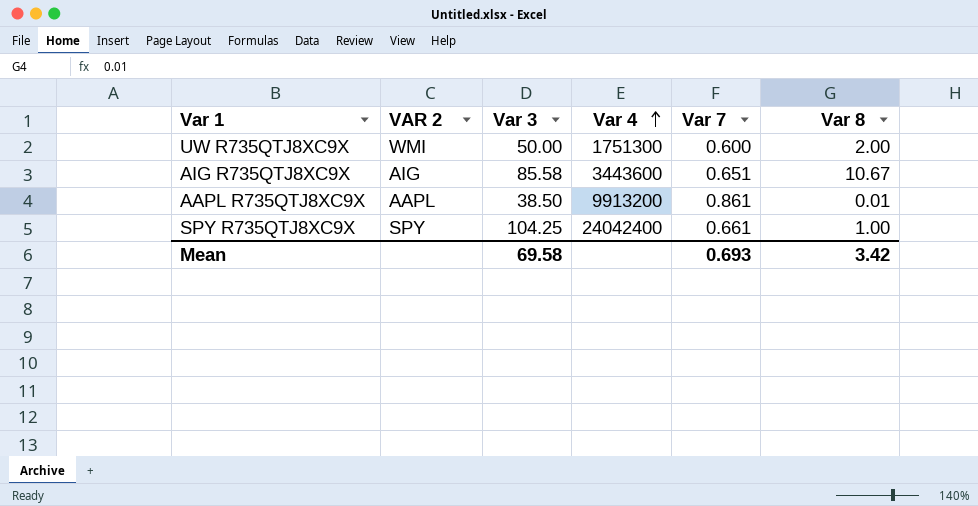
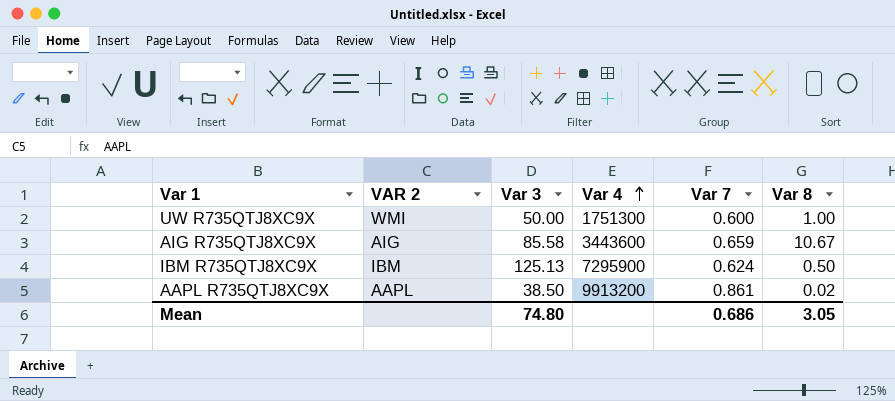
row SPY R735QTJ8XC9X: SPY | 104.25 | 24042400 | 0.661 | 1.00 -> none
UW R735QTJ8XC9X | Var 8: 2.00 -> 1.00
AIG R735QTJ8XC9X | Var 7: 0.651 -> 0.659
row IBM R735QTJ8XC9X: none -> IBM | 125.13 | 7295900 | 0.624 | 0.50
AAPL R735QTJ8XC9X | Var 8: 0.01 -> 0.02
Mean | Var 3: 69.58 -> 74.80
Mean | Var 7: 0.693 -> 0.686
Mean | Var 8: 3.42 -> 3.05

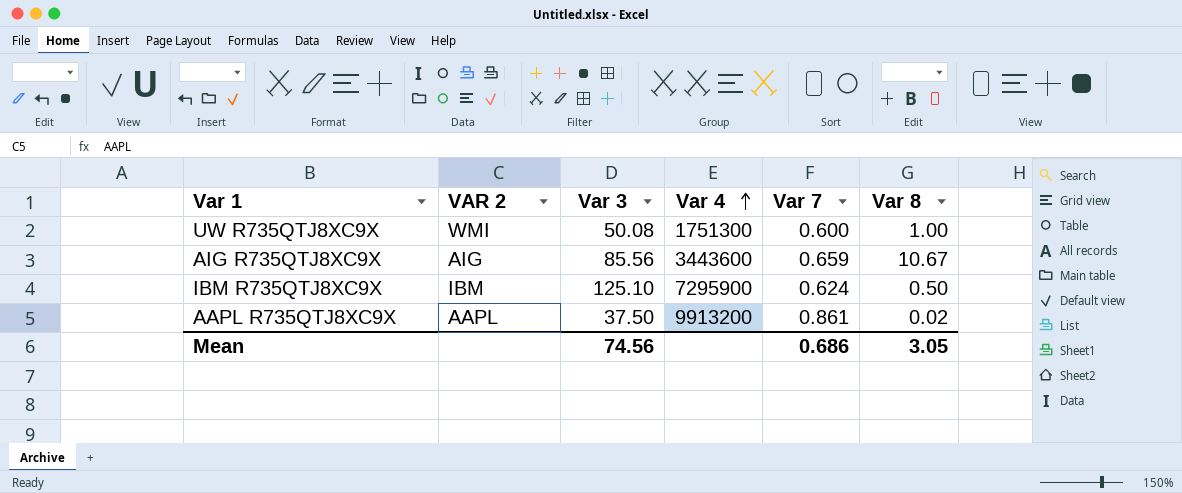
UW R735QTJ8XC9X | Var 3: 50.00 -> 50.08
AIG R735QTJ8XC9X | Var 3: 85.58 -> 85.56
IBM R735QTJ8XC9X | Var 3: 125.13 -> 125.10
AAPL R735QTJ8XC9X | Var 3: 38.50 -> 37.50
Mean | Var 3: 74.80 -> 74.56

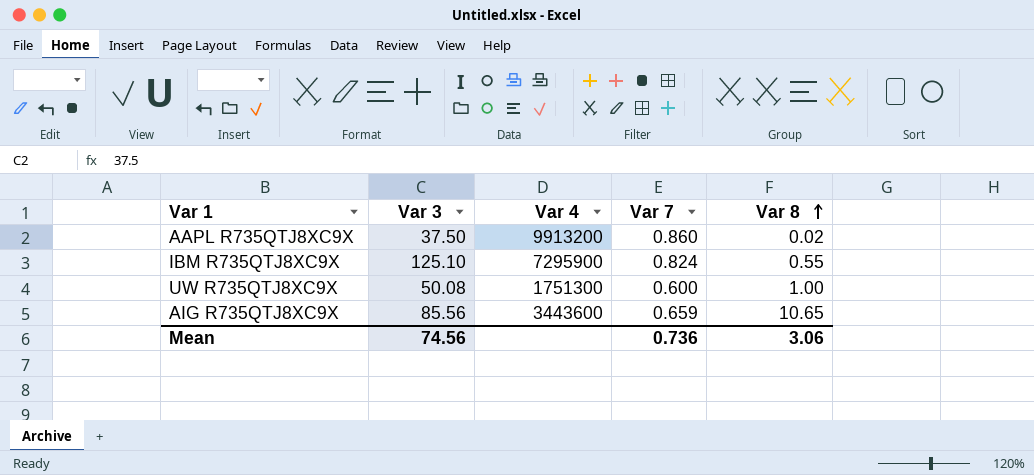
row order: Var 4 ascending -> Var 8 ascending
column VAR 2 | position: 2 -> none
AAPL R735QTJ8XC9X | Var 7: 0.861 -> 0.860
IBM R735QTJ8XC9X | Var 7: 0.624 -> 0.824
IBM R735QTJ8XC9X | Var 8: 0.50 -> 0.55
AIG R735QTJ8XC9X | Var 8: 10.67 -> 10.65
Mean | Var 7: 0.686 -> 0.736
Mean | Var 8: 3.05 -> 3.06

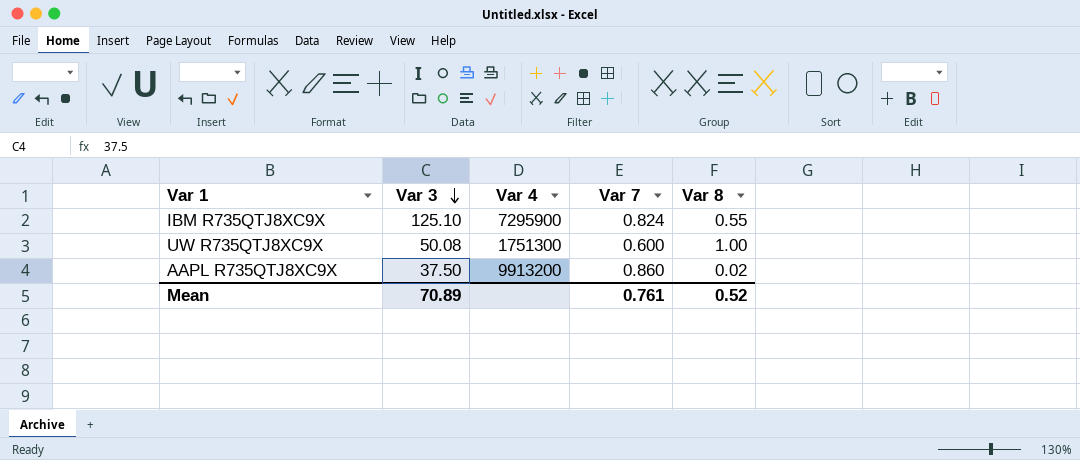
row order: Var 8 ascending -> Var 3 descending
row AIG R735QTJ8XC9X: 85.56 | 3443600 | 0.659 | 10.65 -> none
Mean | Var 3: 74.56 -> 70.89
Mean | Var 7: 0.736 -> 0.761
Mean | Var 8: 3.06 -> 0.52

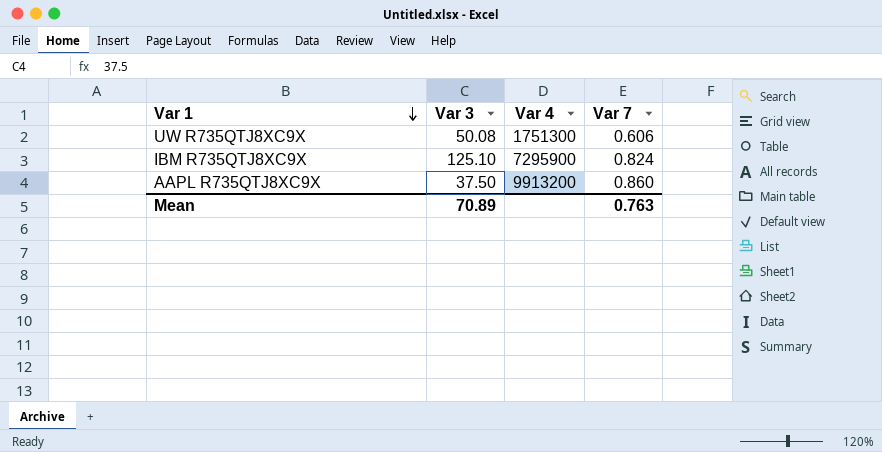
row order: Var 3 descending -> Var 1 descending
column Var 8 | position: 5 -> none
UW R735QTJ8XC9X | Var 7: 0.600 -> 0.606
Mean | Var 7: 0.761 -> 0.763

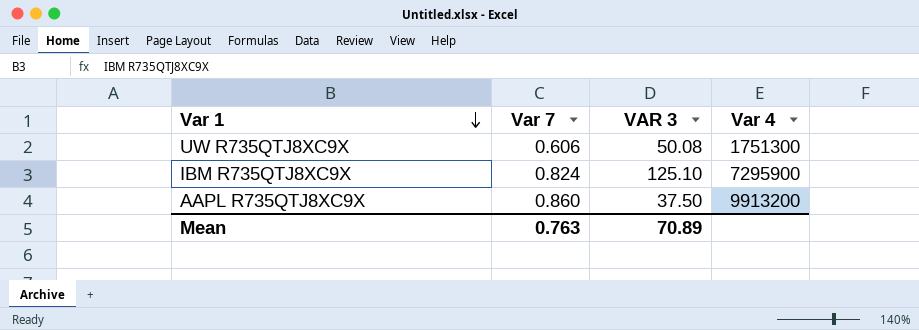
column Var 7 | position: 4 -> 2
column name: Var 3 -> VAR 3

